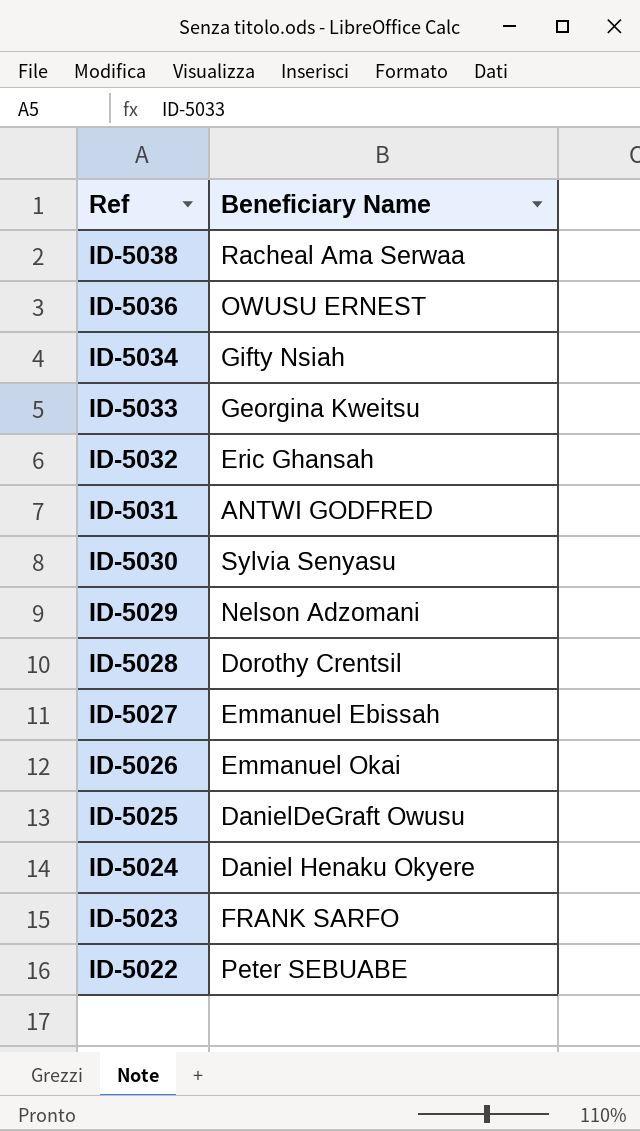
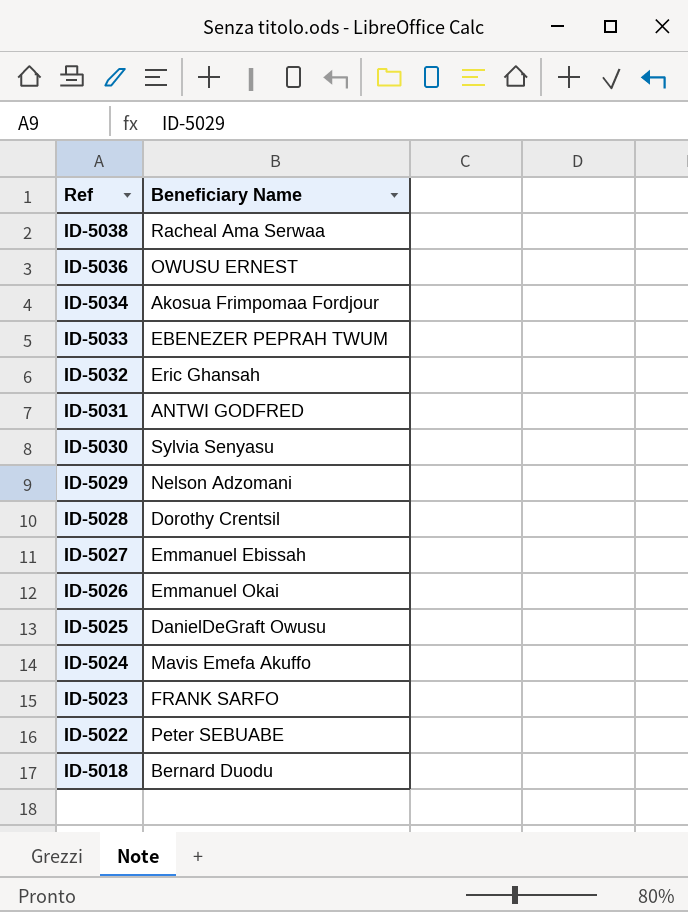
ID-5034 | Beneficiary Name: Gifty Nsiah -> Akosua Frimpomaa Fordjour
ID-5033 | Beneficiary Name: Georgina Kweitsu -> EBENEZER PEPRAH TWUM
ID-5024 | Beneficiary Name: Daniel Henaku Okyere -> Mavis Emefa Akuffo
row ID-5018: none -> Bernard Duodu

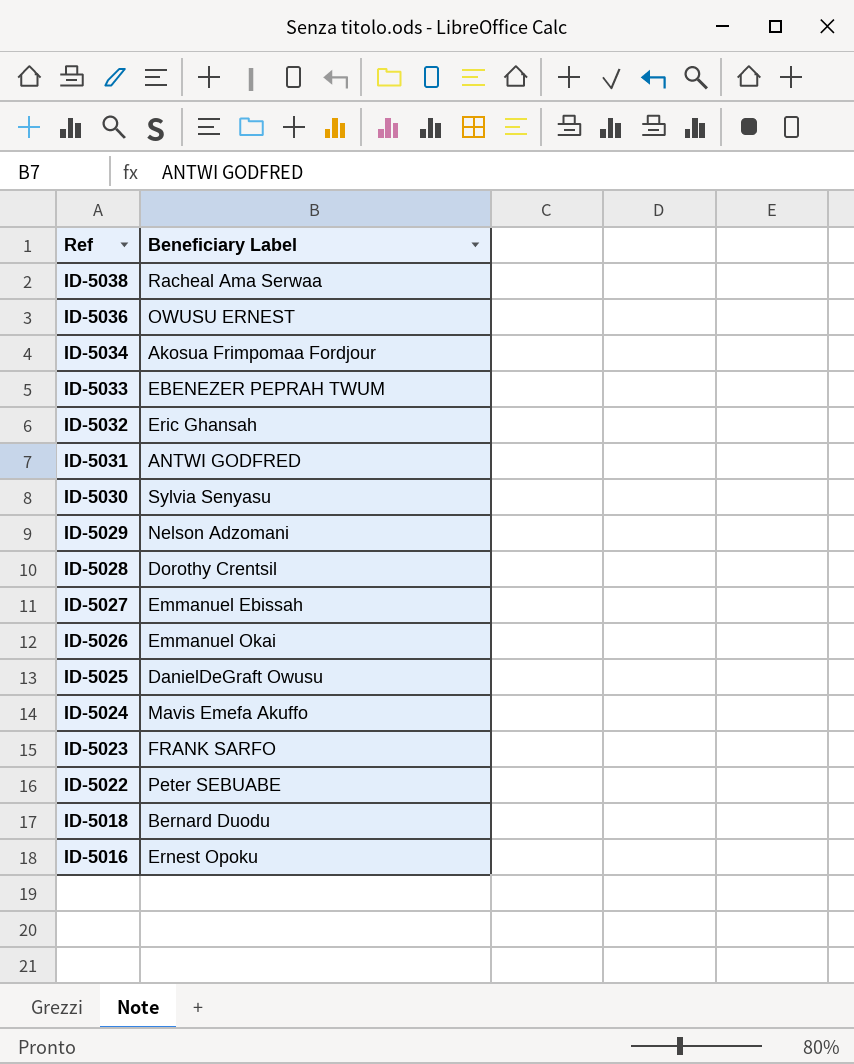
column name: Beneficiary Name -> Beneficiary Label
row ID-5016: none -> Ernest Opoku

